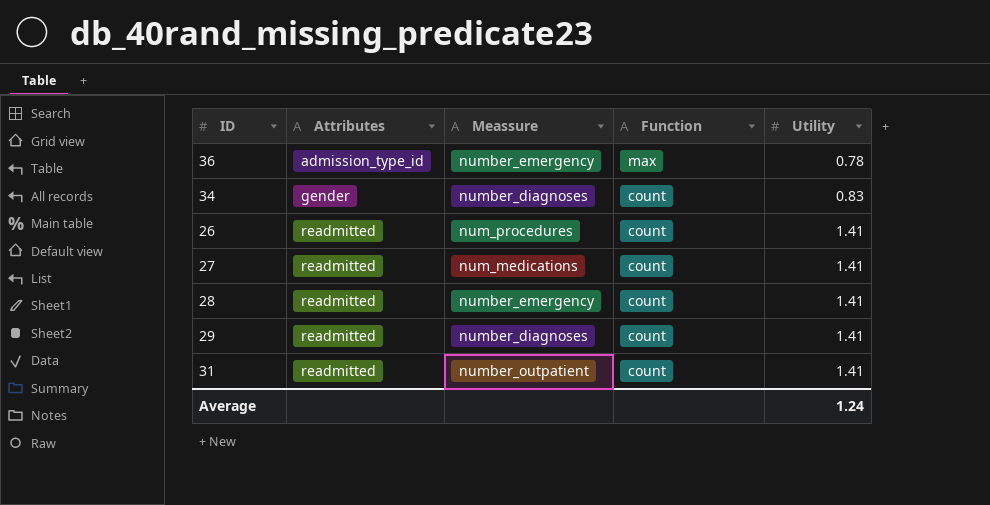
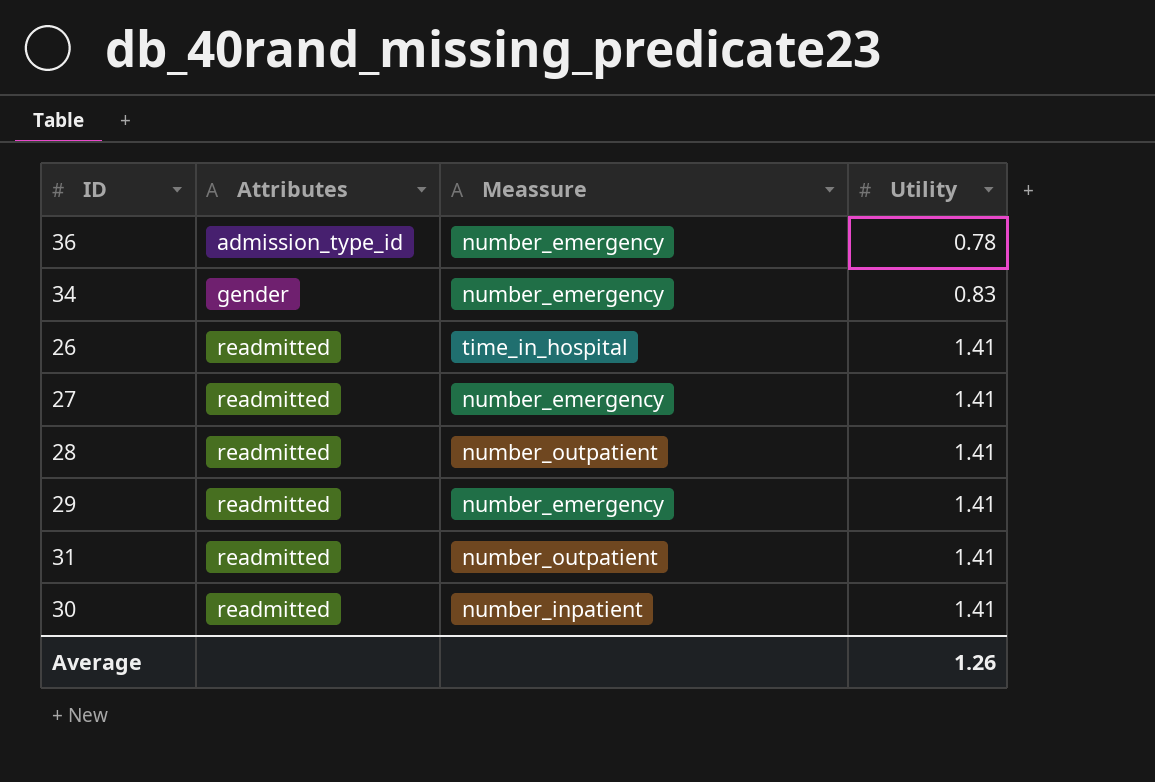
column Function | position: 4 -> none
34 | Meassure: number_diagnoses -> number_emergency
26 | Meassure: num_procedures -> time_in_hospital
27 | Meassure: num_medications -> number_emergency
28 | Meassure: number_emergency -> number_outpatient
29 | Meassure: number_diagnoses -> number_emergency
row 30: none -> readmitted | number_inpatient | 1.41
Average | Utility: 1.24 -> 1.26

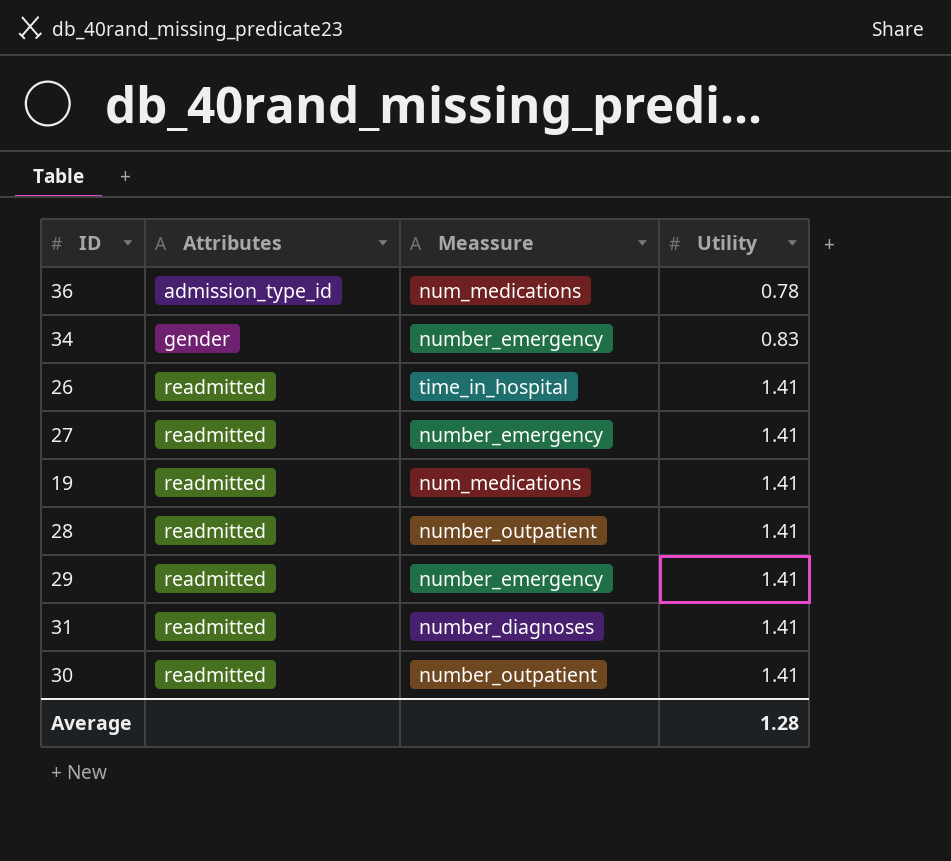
36 | Meassure: number_emergency -> num_medications
row 19: none -> readmitted | num_medications | 1.41
31 | Meassure: number_outpatient -> number_diagnoses
30 | Meassure: number_inpatient -> number_outpatient
Average | Utility: 1.26 -> 1.28

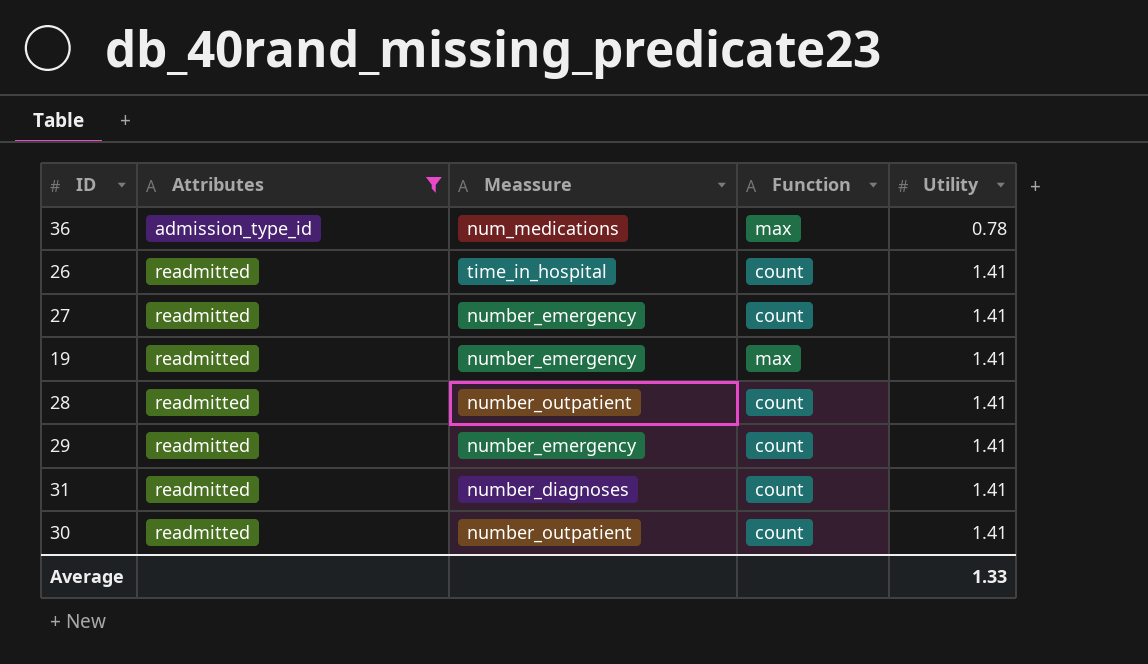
filter: none -> Attributes != gender
column Function | position: none -> 4
19 | Meassure: num_medications -> number_emergency
Average | Utility: 1.28 -> 1.33

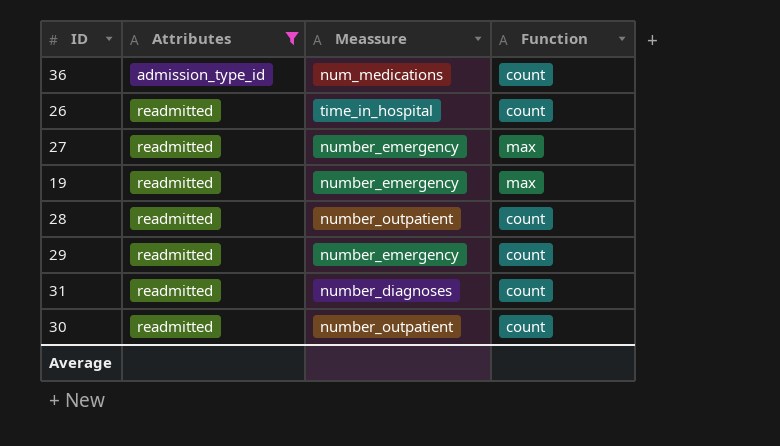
column Utility | position: 5 -> none
36 | Function: max -> count
27 | Function: count -> max

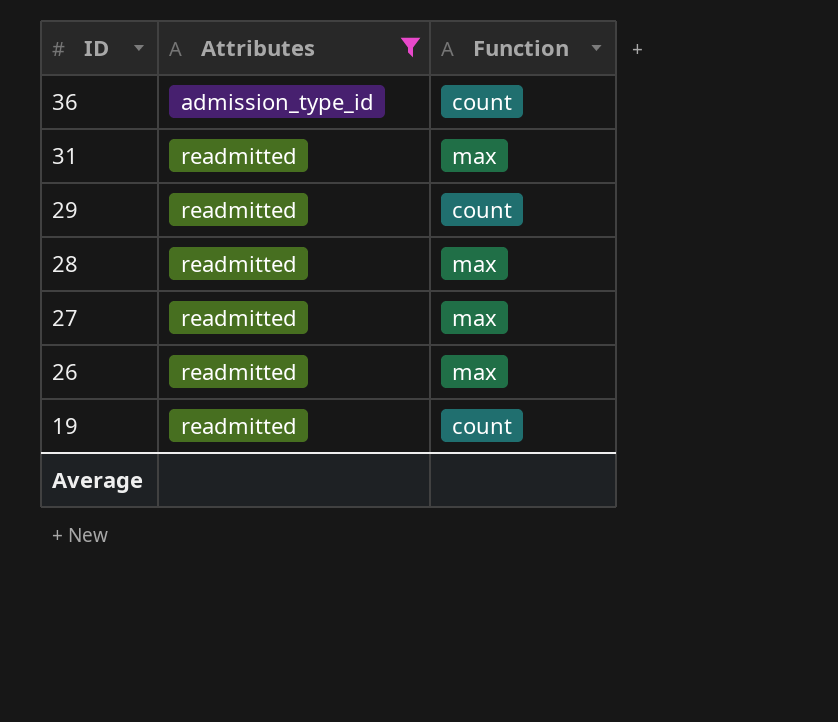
row order: Attributes ascending -> ID descending
column Meassure | position: 3 -> none
row 30: readmitted | number_outpatient | count -> none
31 | Function: count -> max
28 | Function: count -> max
26 | Function: count -> max
19 | Function: max -> count

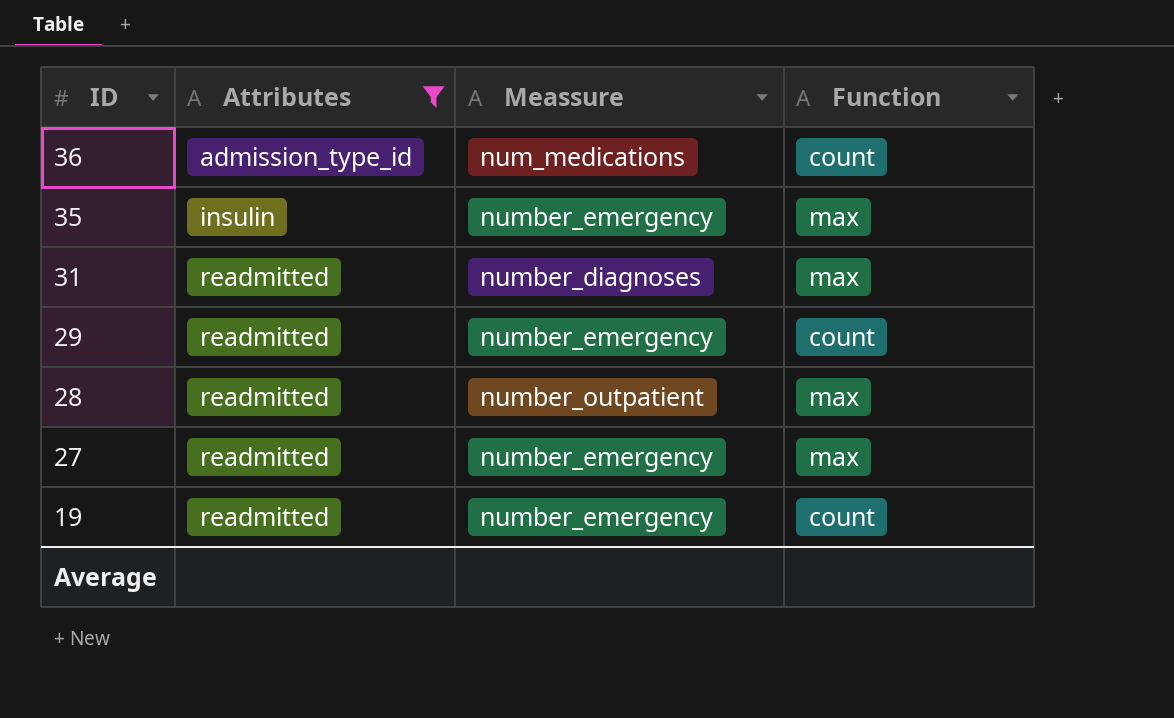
column Meassure | position: none -> 3
row 26: readmitted | max -> none
row 35: none -> insulin | number_emergency | max

